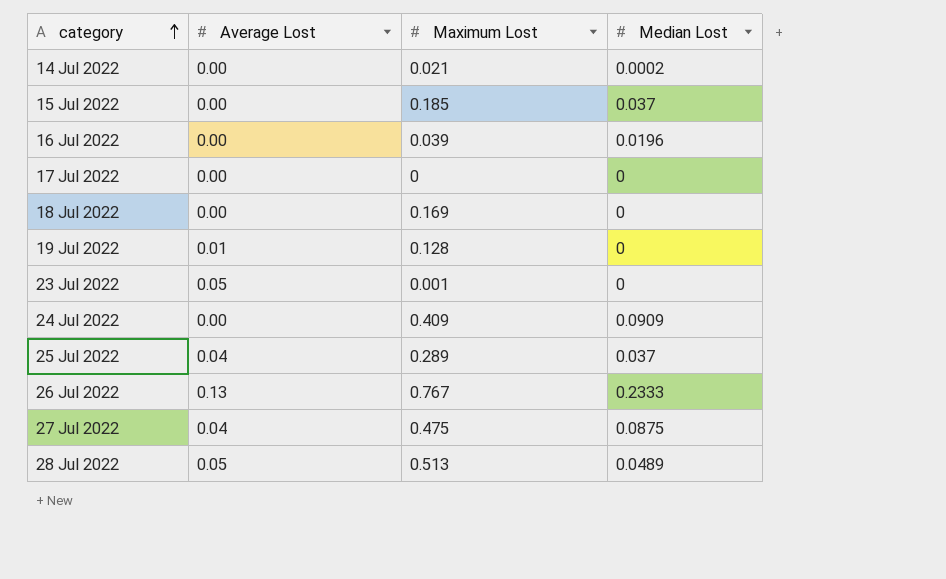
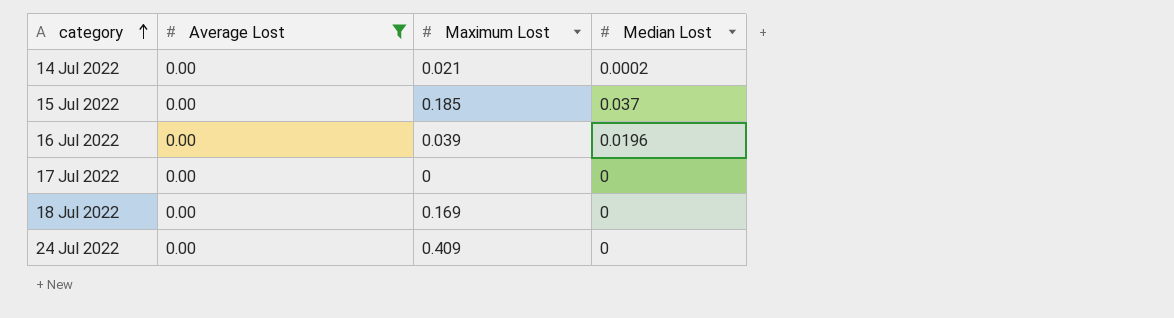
filter: none -> Average Lost = 0.00
24 Jul 2022 | Median Lost: 0.0909 -> 0

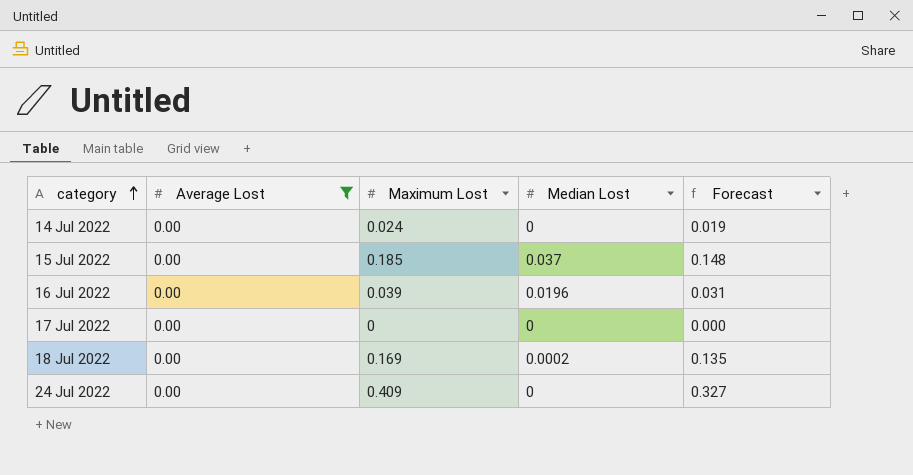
column Forecast | formula: none -> [Maximum Lost] * 0.8
14 Jul 2022 | Maximum Lost: 0.021 -> 0.024
14 Jul 2022 | Median Lost: 0.0002 -> 0
18 Jul 2022 | Median Lost: 0 -> 0.0002

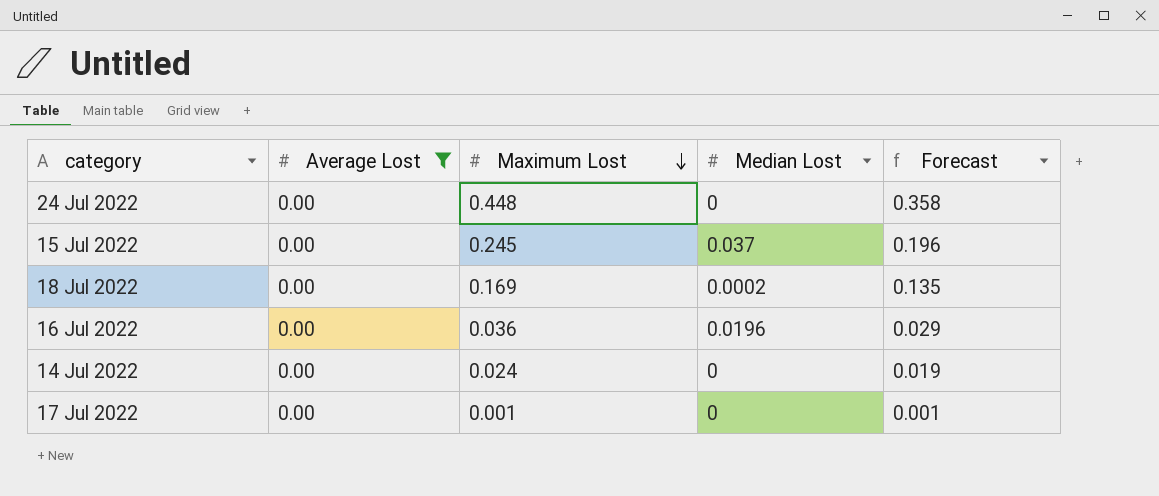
row order: category ascending -> Maximum Lost descending
24 Jul 2022 | Maximum Lost: 0.409 -> 0.448
24 Jul 2022 | Forecast: 0.327 -> 0.358
15 Jul 2022 | Maximum Lost: 0.185 -> 0.245
15 Jul 2022 | Forecast: 0.148 -> 0.196
16 Jul 2022 | Maximum Lost: 0.039 -> 0.036
16 Jul 2022 | Forecast: 0.031 -> 0.029
17 Jul 2022 | Maximum Lost: 0 -> 0.001
17 Jul 2022 | Forecast: 0.000 -> 0.001

